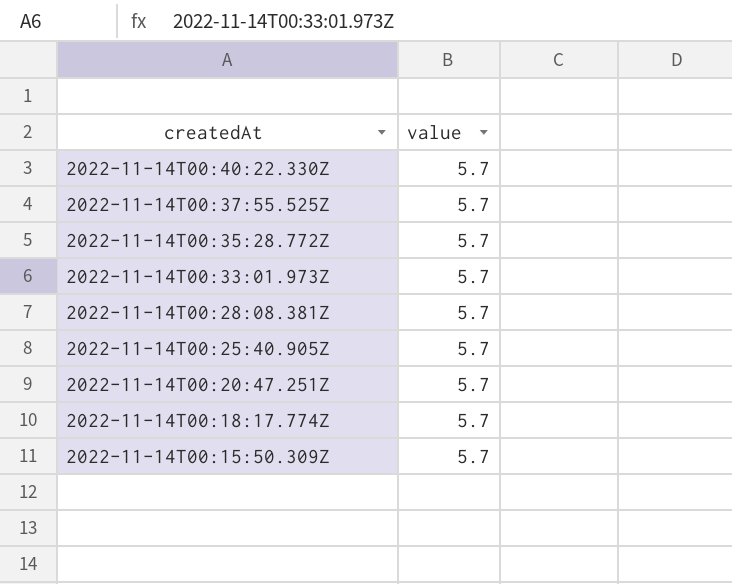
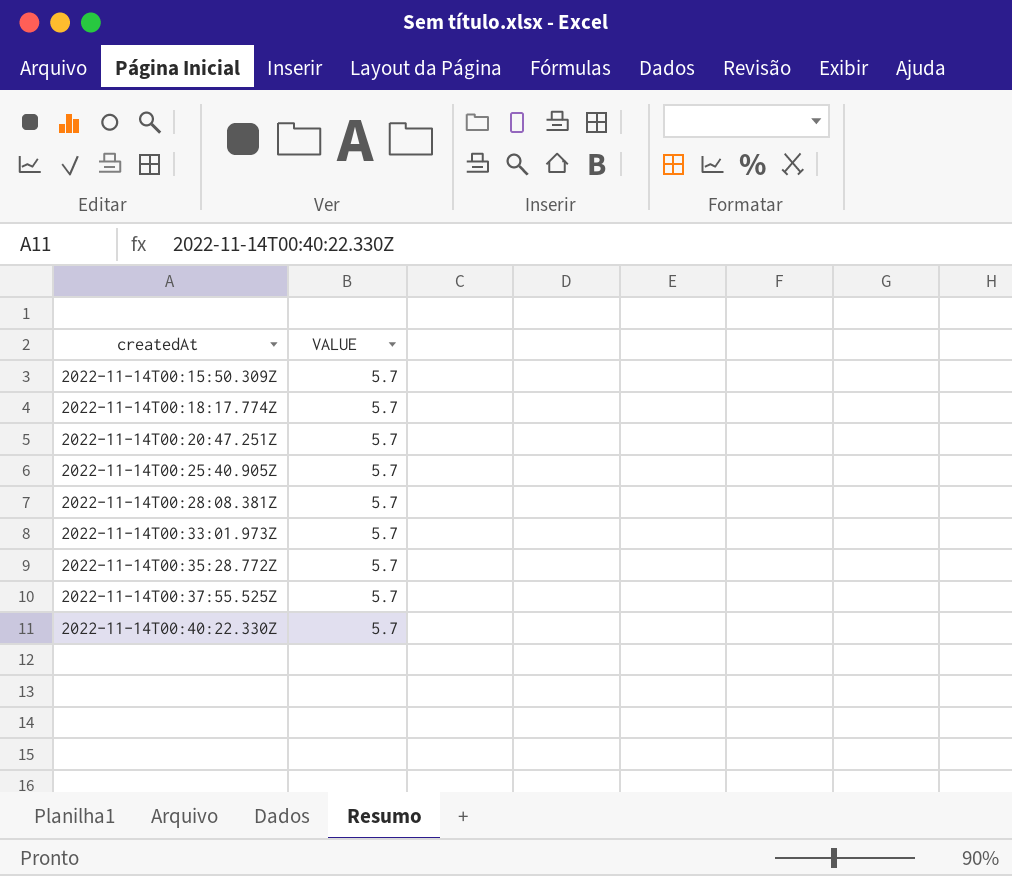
row order: createdAt descending -> createdAt ascending
column name: value -> VALUE

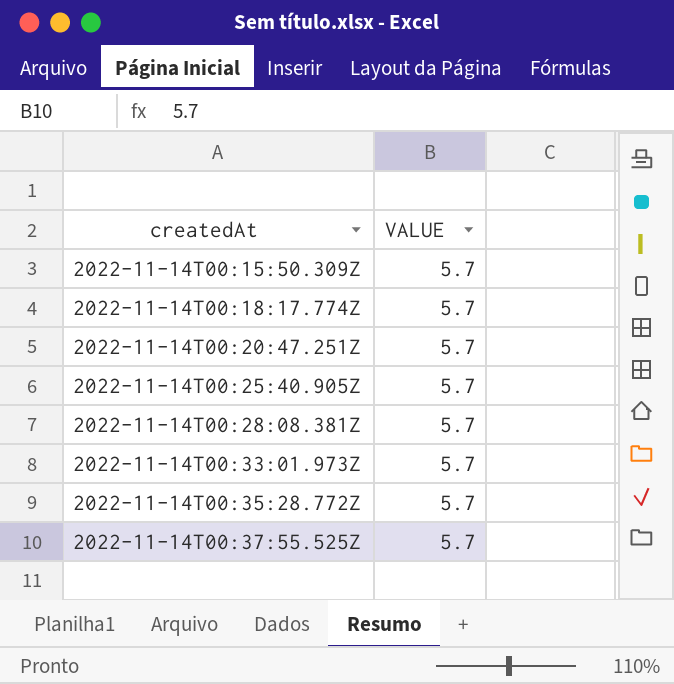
row 2022-11-14T00:40:22.330Z: 5.7 -> none

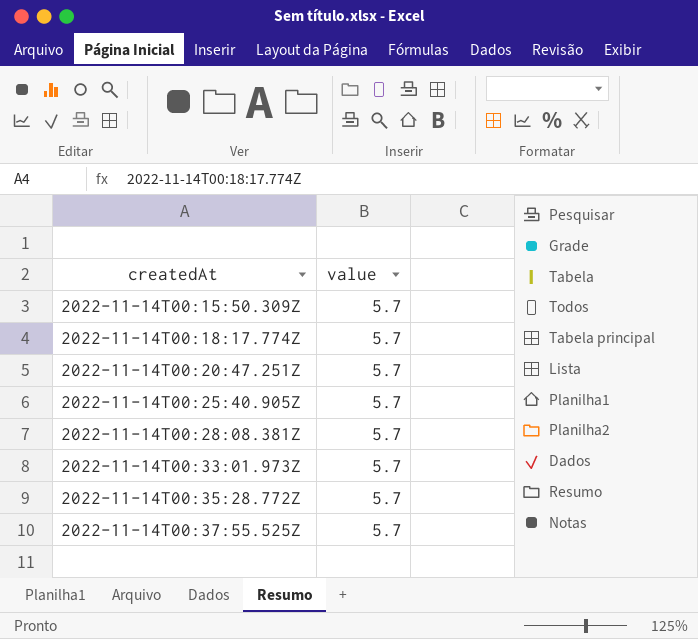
column name: VALUE -> value

